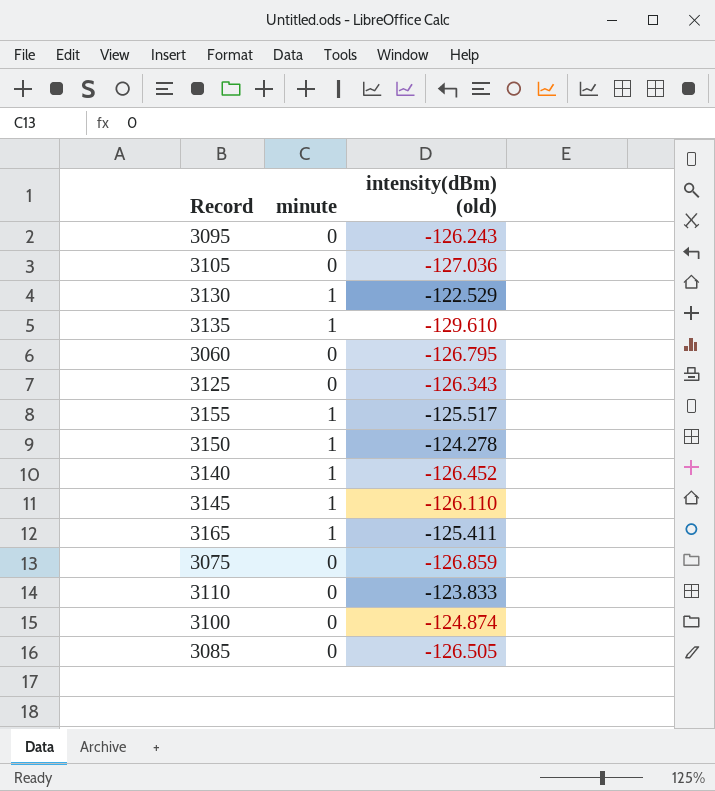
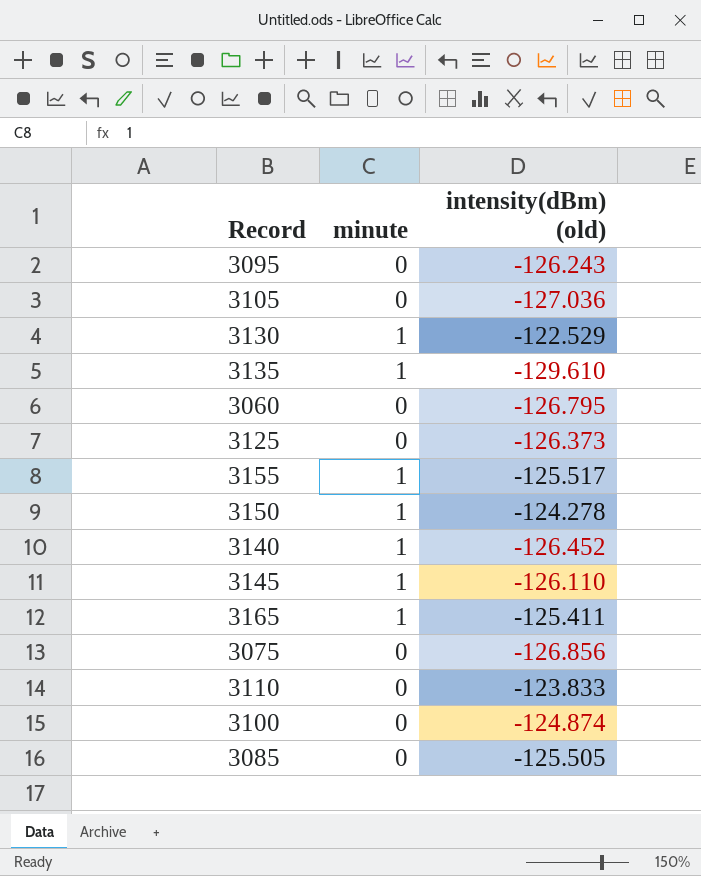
3125 | intensity(dBm) (old): -126.343 -> -126.373
3075 | intensity(dBm) (old): -126.859 -> -126.856
3085 | intensity(dBm) (old): -126.505 -> -125.505

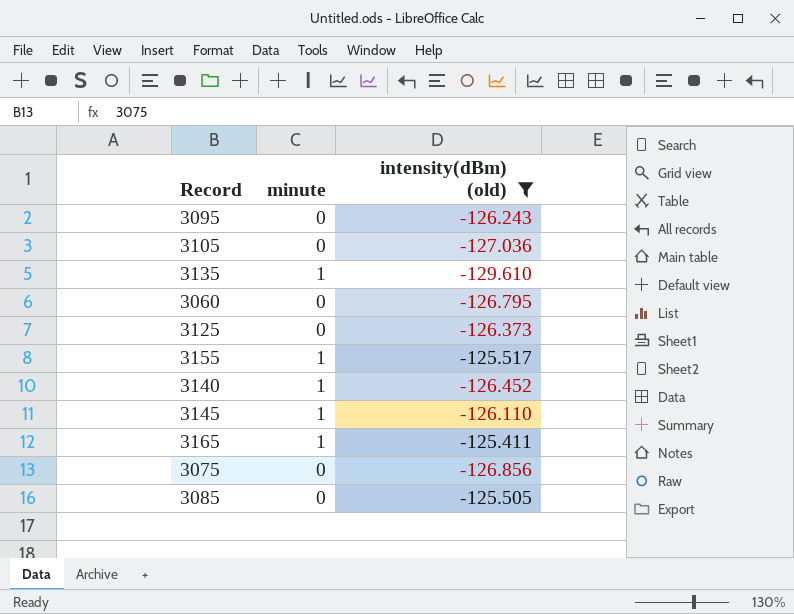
filter: none -> intensity(dBm) (old) <= -125.411

